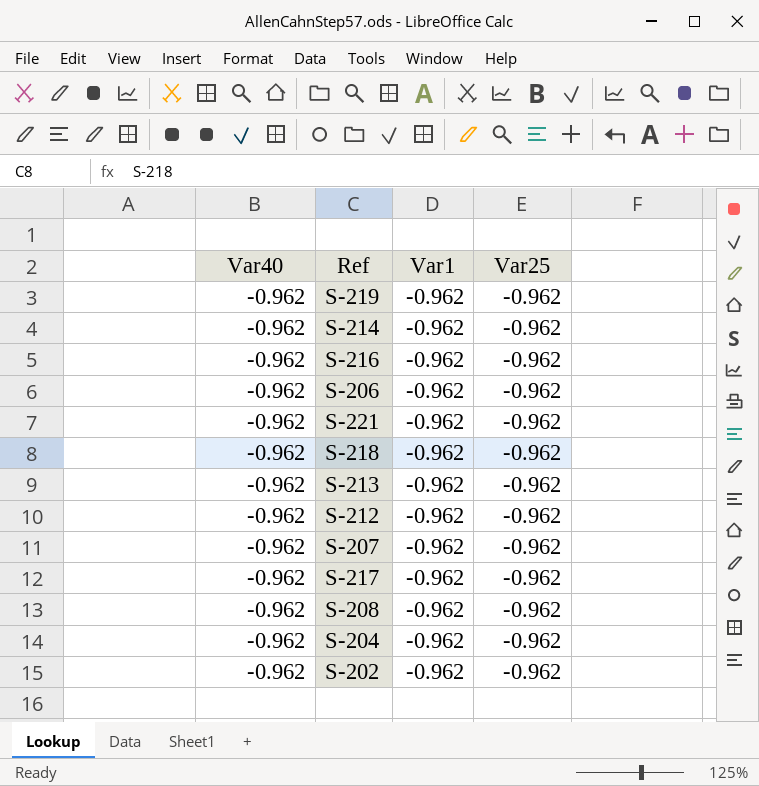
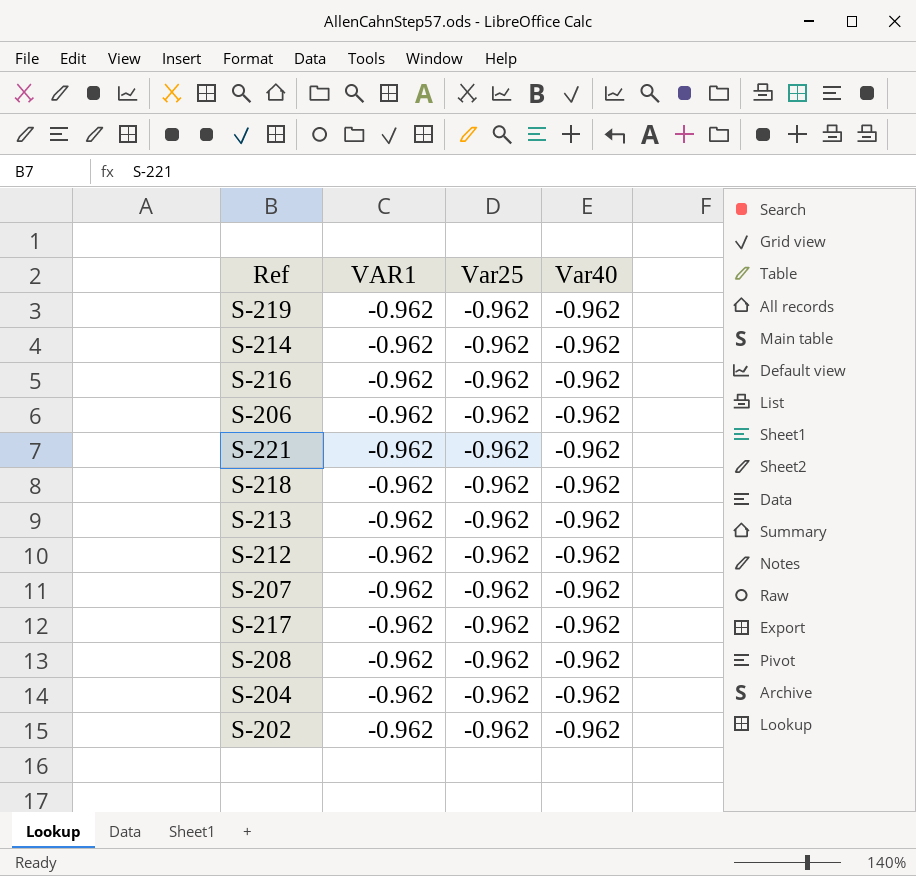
column name: Var1 -> VAR1
column Var40 | position: 1 -> 4

